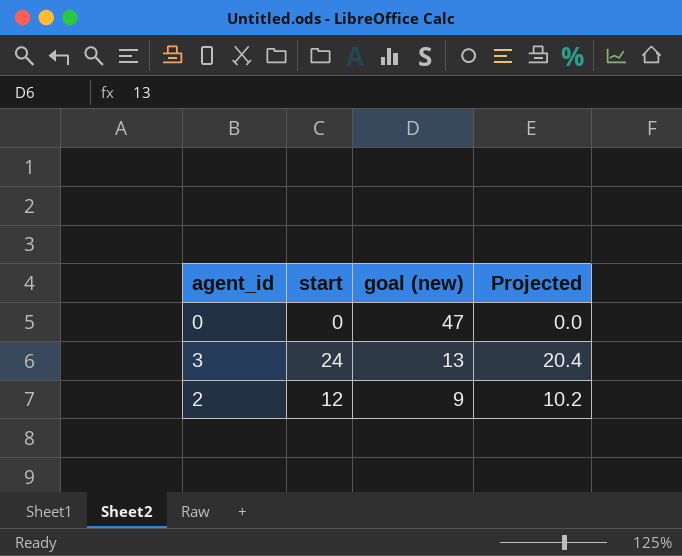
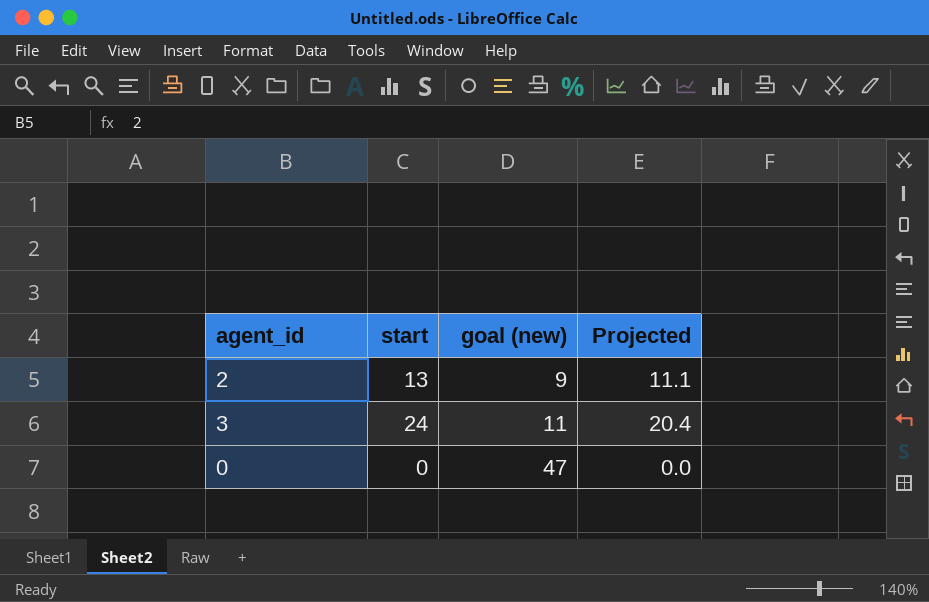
row order: goal (new) descending -> goal (new) ascending
2 | start: 12 -> 13
2 | Projected: 10.2 -> 11.1
3 | goal (new): 13 -> 11

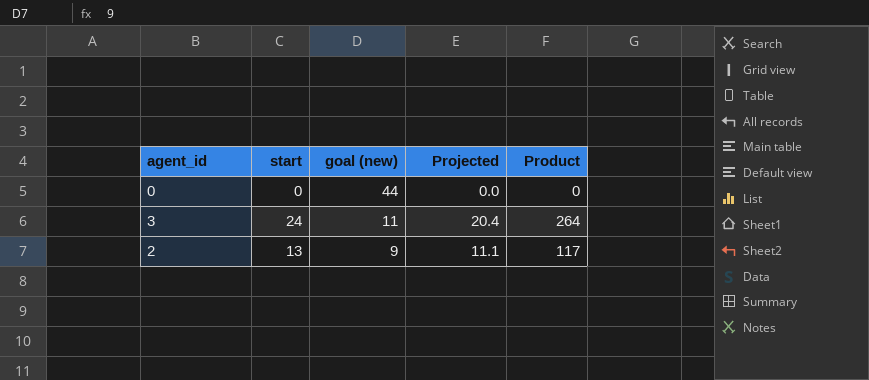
row order: goal (new) ascending -> goal (new) descending
column Product | formula: none -> [start] * [goal (new)]
0 | goal (new): 47 -> 44

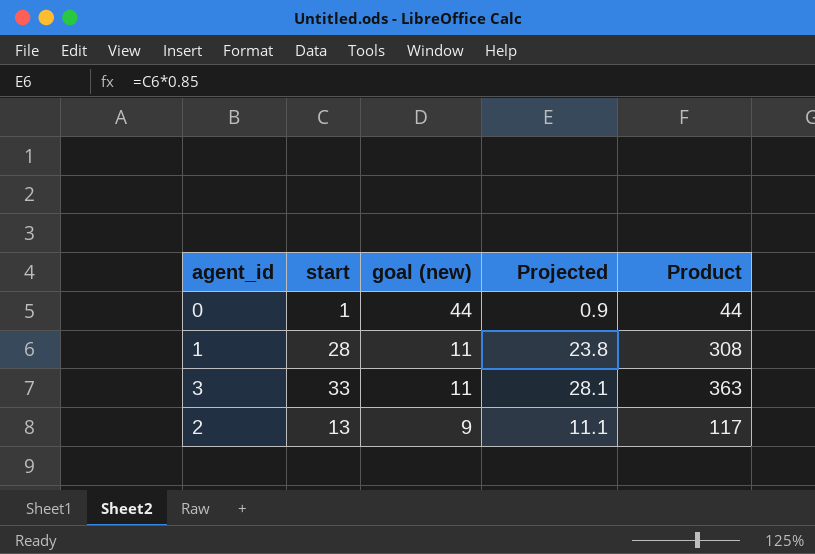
0 | start: 0 -> 1
0 | Projected: 0.0 -> 0.9
0 | Product: 0 -> 44
row 1: none -> 28 | 11 | 23.8 | 308
3 | start: 24 -> 33
3 | Projected: 20.4 -> 28.1
3 | Product: 264 -> 363

